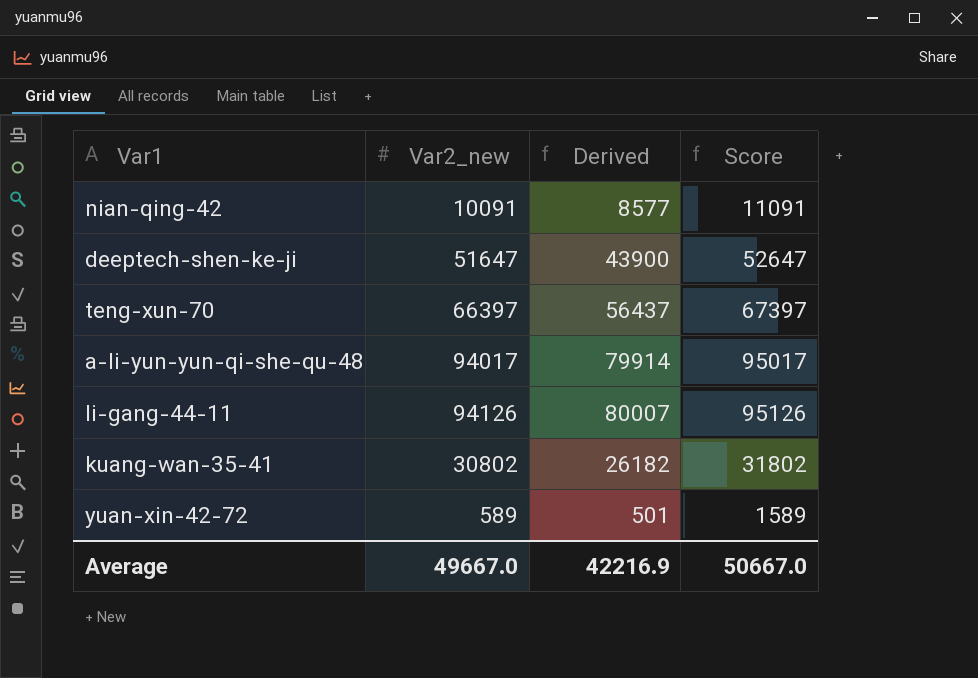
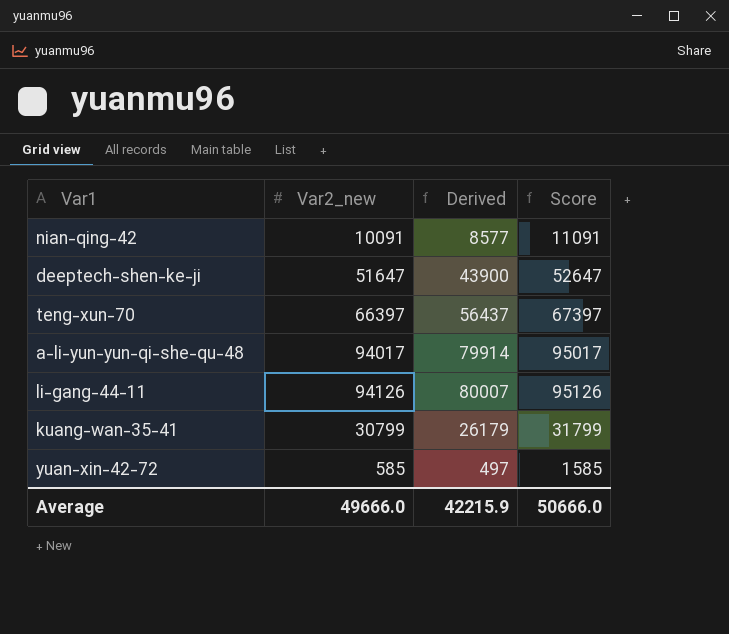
kuang-wan-35-41 | Var2_new: 30802 -> 30799
kuang-wan-35-41 | Derived: 26182 -> 26179
kuang-wan-35-41 | Score: 31802 -> 31799
yuan-xin-42-72 | Var2_new: 589 -> 585
yuan-xin-42-72 | Derived: 501 -> 497
yuan-xin-42-72 | Score: 1589 -> 1585
Average | Var2_new: 49667.0 -> 49666.0
Average | Derived: 42216.9 -> 42215.9
Average | Score: 50667.0 -> 50666.0

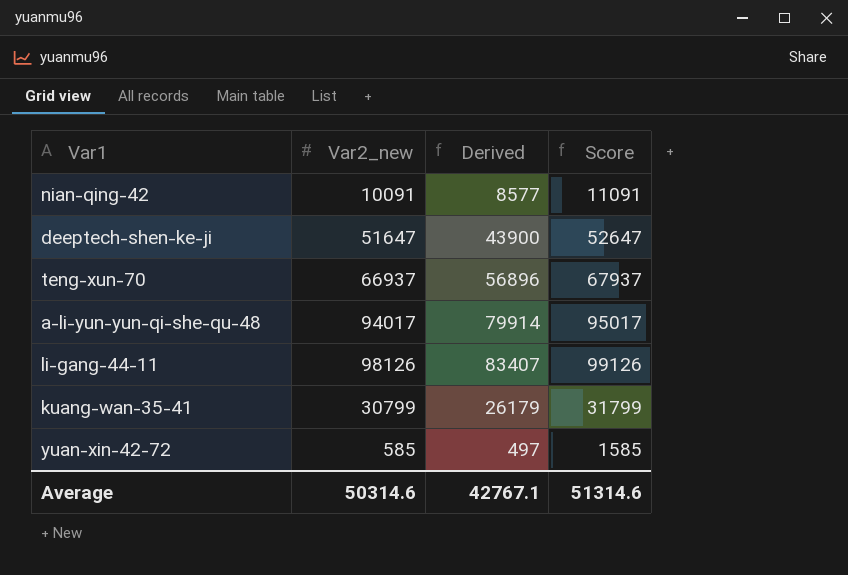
teng-xun-70 | Var2_new: 66397 -> 66937
teng-xun-70 | Derived: 56437 -> 56896
teng-xun-70 | Score: 67397 -> 67937
li-gang-44-11 | Var2_new: 94126 -> 98126
li-gang-44-11 | Derived: 80007 -> 83407
li-gang-44-11 | Score: 95126 -> 99126
Average | Var2_new: 49666.0 -> 50314.6
Average | Derived: 42215.9 -> 42767.1
Average | Score: 50666.0 -> 51314.6

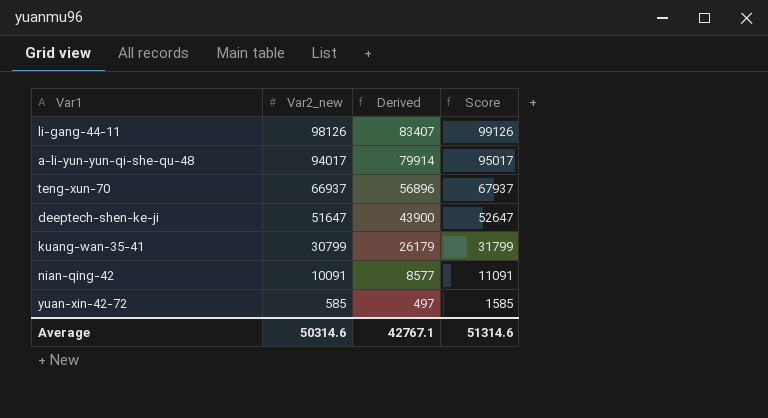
row order: none -> Var2_new descending

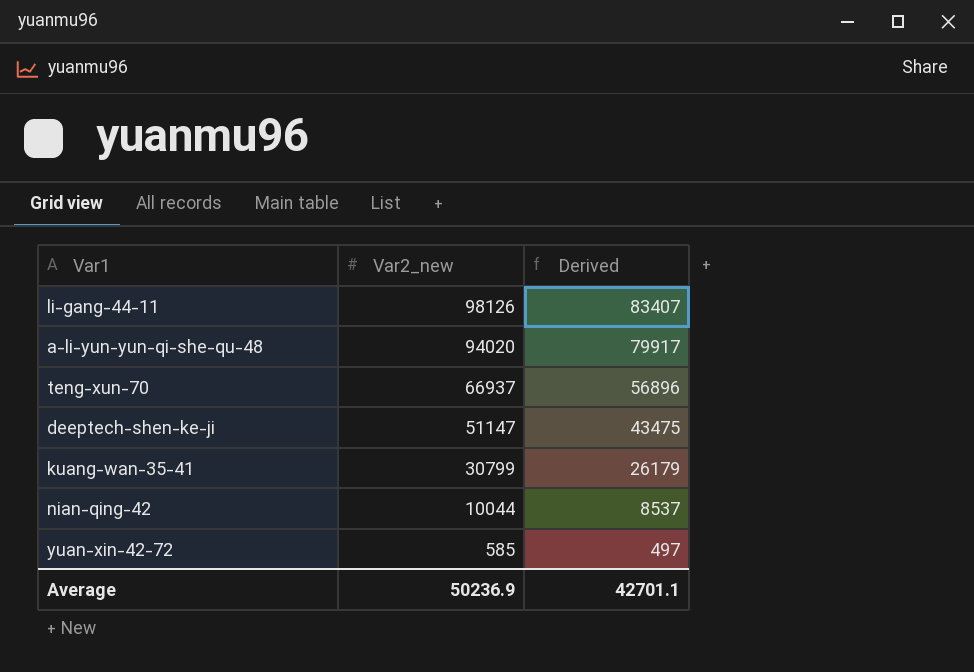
column Score | formula: [Var2_new] + 1000 -> none
a-li-yun-yun-qi-she-qu-48 | Var2_new: 94017 -> 94020
a-li-yun-yun-qi-she-qu-48 | Derived: 79914 -> 79917
deeptech-shen-ke-ji | Var2_new: 51647 -> 51147
deeptech-shen-ke-ji | Derived: 43900 -> 43475
nian-qing-42 | Var2_new: 10091 -> 10044
nian-qing-42 | Derived: 8577 -> 8537
Average | Var2_new: 50314.6 -> 50236.9
Average | Derived: 42767.1 -> 42701.1

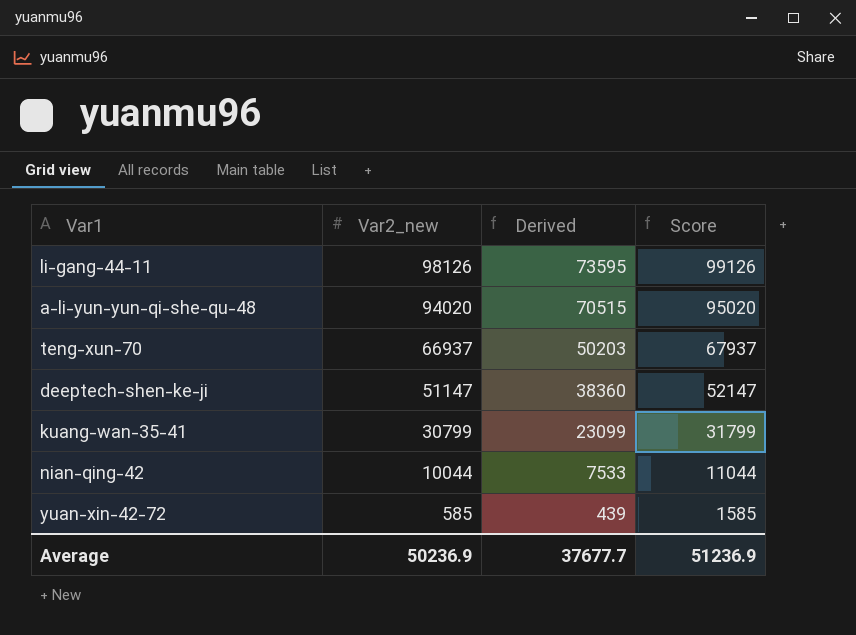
column Derived | formula: [Var2_new] * 0.85 -> [Var2_new] * 0.75
column Score | formula: none -> [Var2_new] + 1000
Average | Derived: 42701.1 -> 37677.7

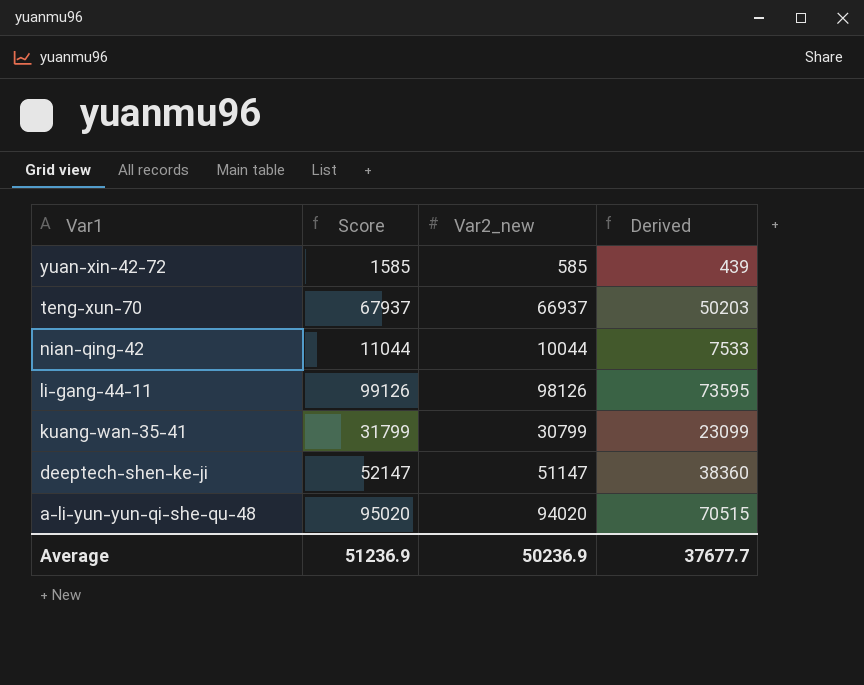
row order: Var2_new descending -> Var1 descending
column Score | position: 4 -> 2

